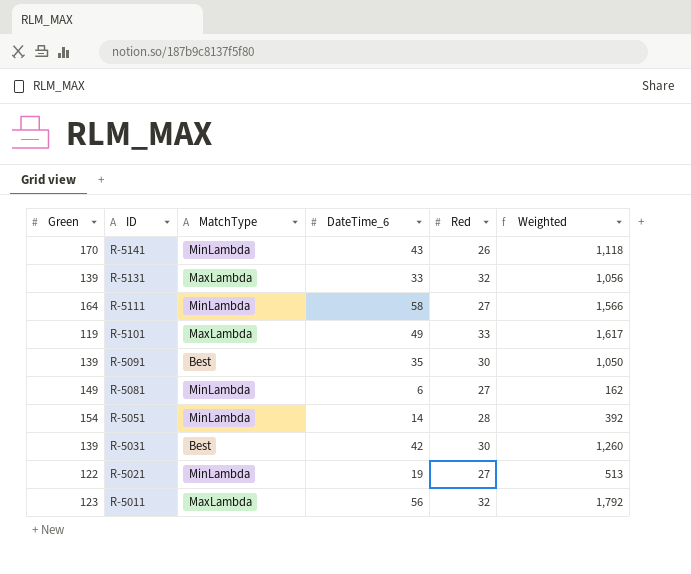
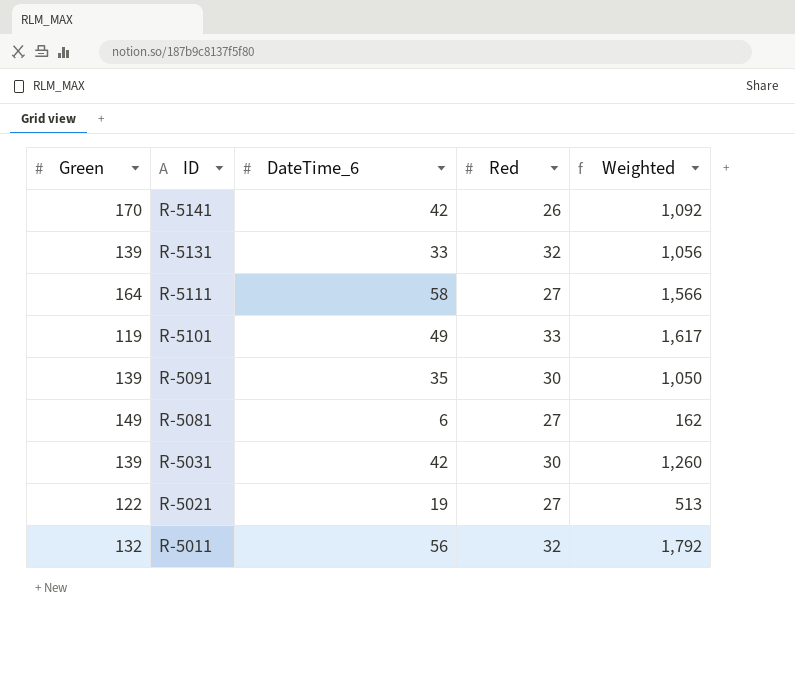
column MatchType | position: 3 -> none
row R-5051: 154 | MinLambda | 14 | 28 | 392 -> none
R-5141 | DateTime_6: 43 -> 42
R-5141 | Weighted: 1,118 -> 1,092
R-5011 | Green: 123 -> 132

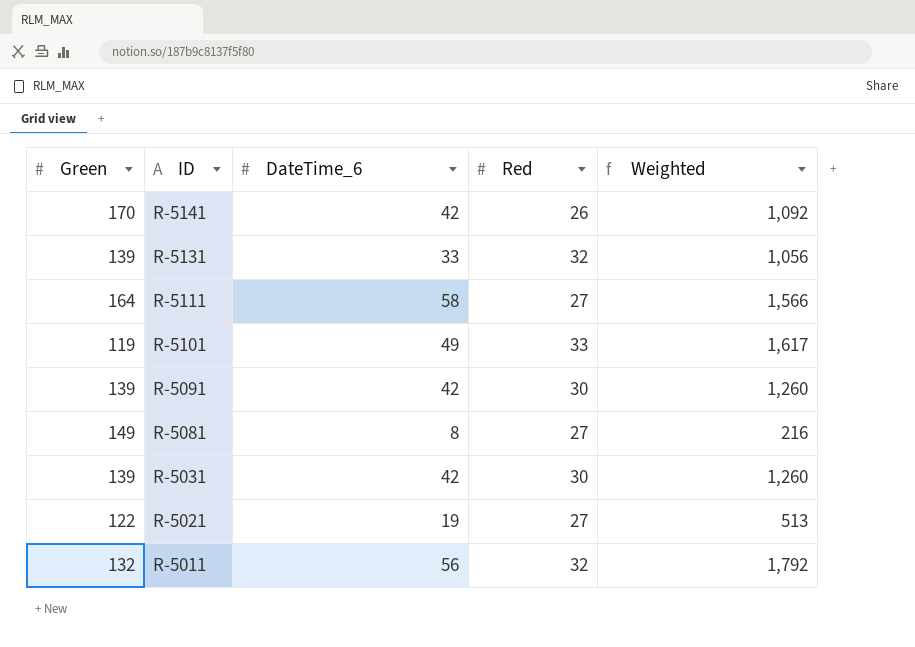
R-5091 | DateTime_6: 35 -> 42
R-5091 | Weighted: 1,050 -> 1,260
R-5081 | DateTime_6: 6 -> 8
R-5081 | Weighted: 162 -> 216

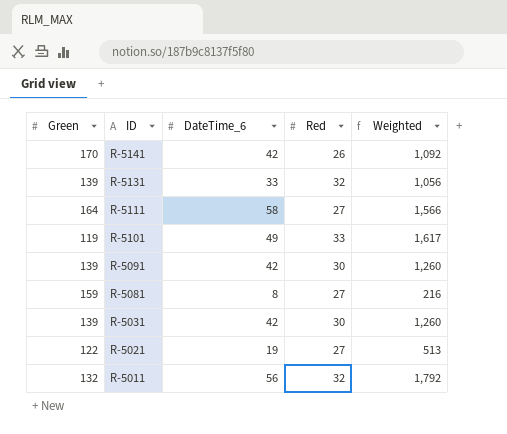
R-5081 | Green: 149 -> 159

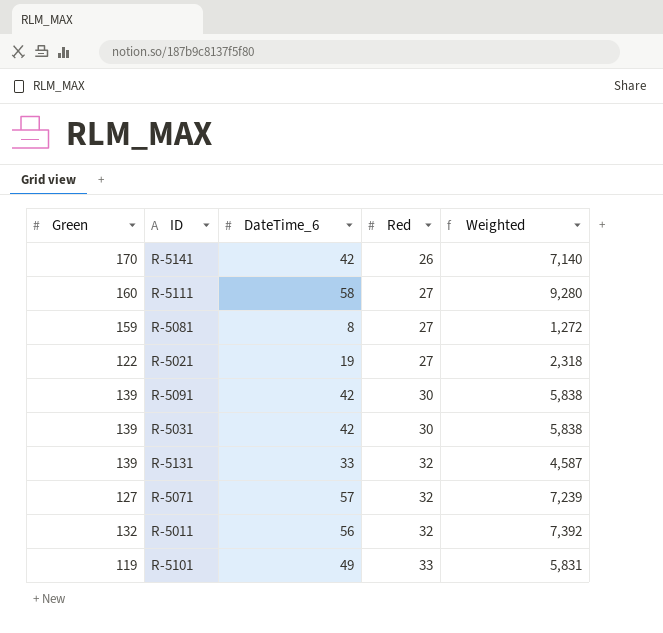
row order: ID descending -> Red ascending
column Weighted | formula: [DateTime_6] * [Red] -> [Green] * [DateTime_6]
R-5111 | Green: 164 -> 160
row R-5071: none -> 127 | 57 | 32 | 7,239

